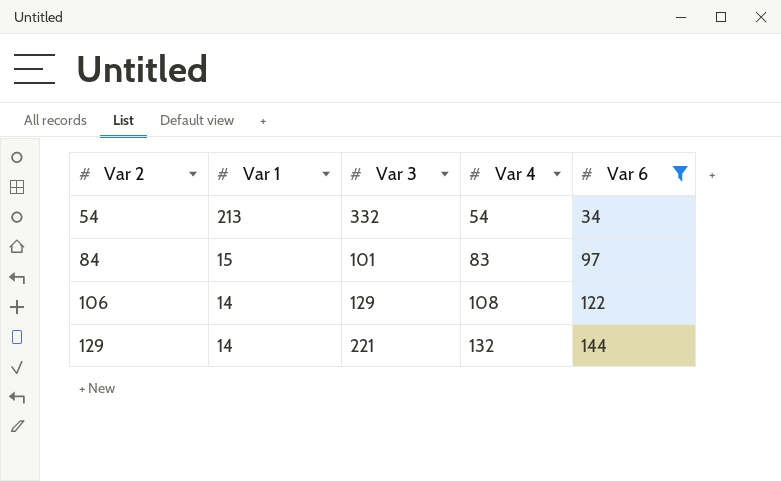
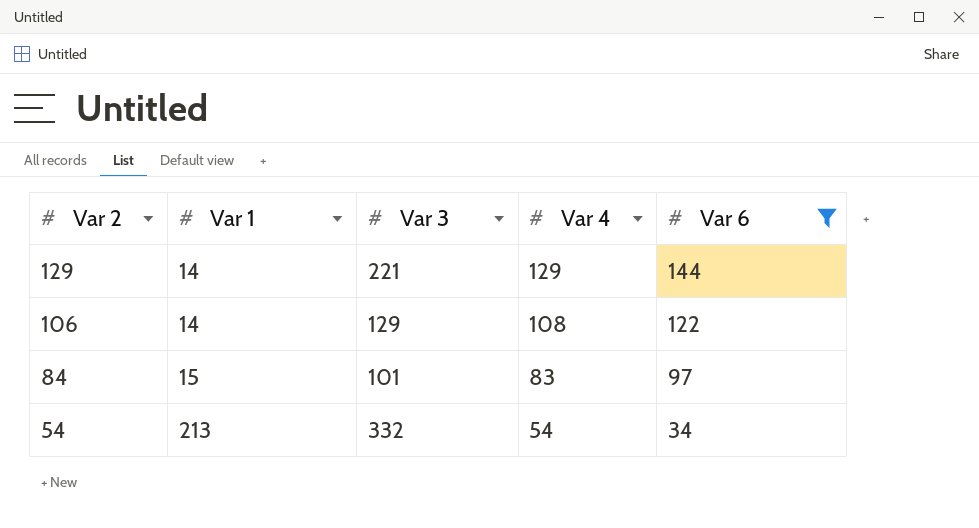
row order: Var 2 ascending -> Var 2 descending
129 | Var 4: 132 -> 129

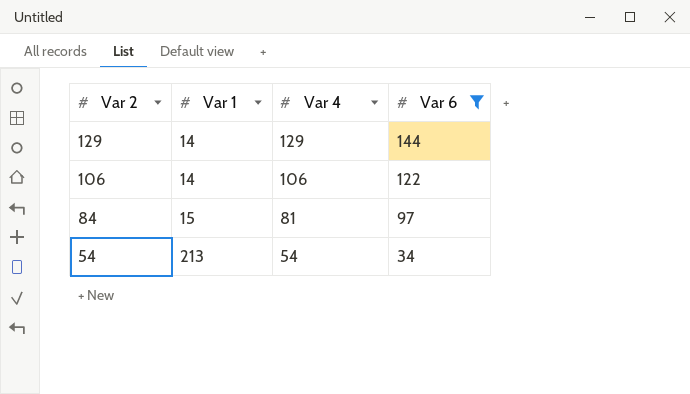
column Var 3 | position: 3 -> none
106 | Var 4: 108 -> 106
84 | Var 4: 83 -> 81

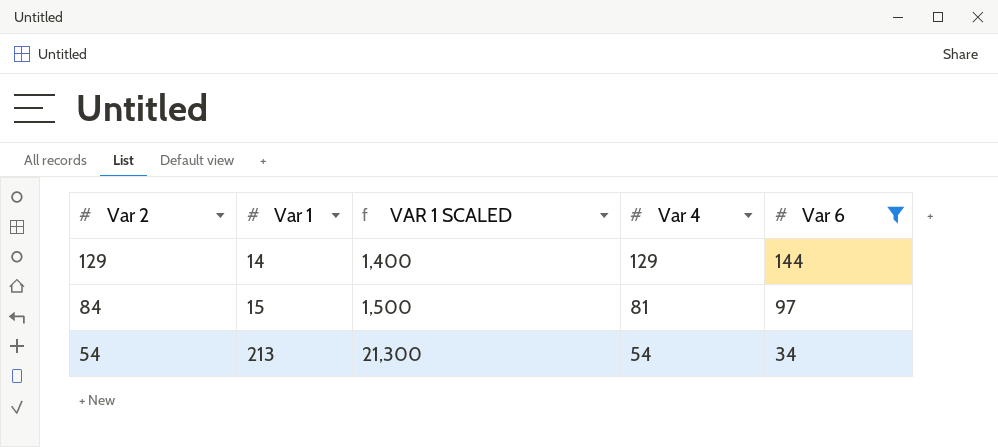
column VAR 1 SCALED | formula: none -> [Var 1] * 100
row 106: 14 | 106 | 122 -> none

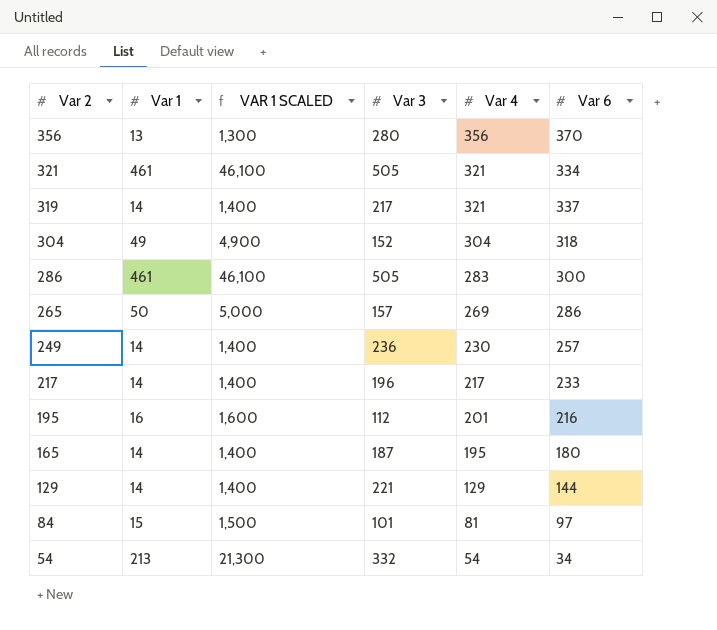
filter: Var 6 <= 144 -> none
column Var 3 | position: none -> 4

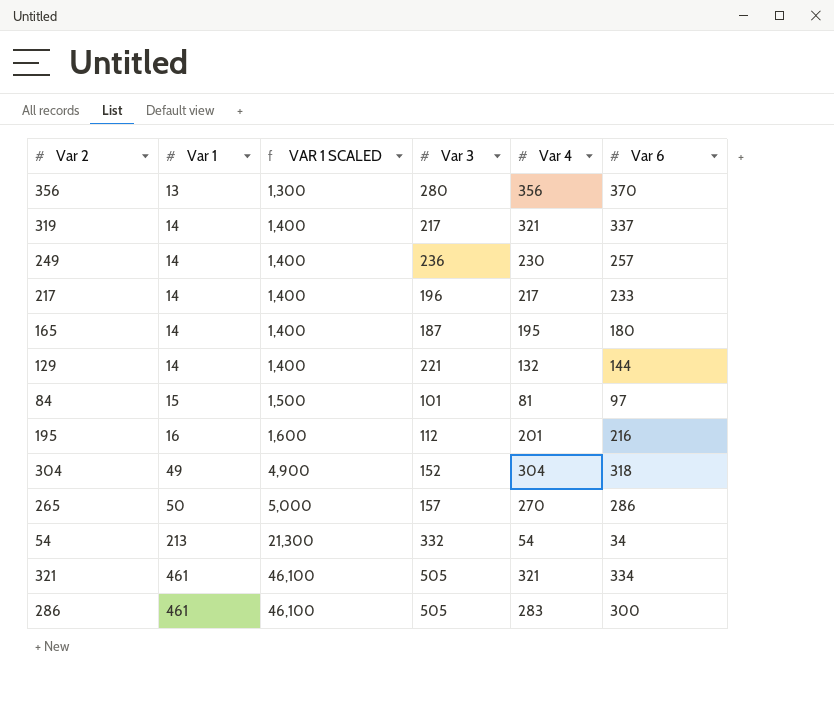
row order: Var 2 descending -> Var 1 ascending
129 | Var 4: 129 -> 132
265 | Var 4: 269 -> 270

